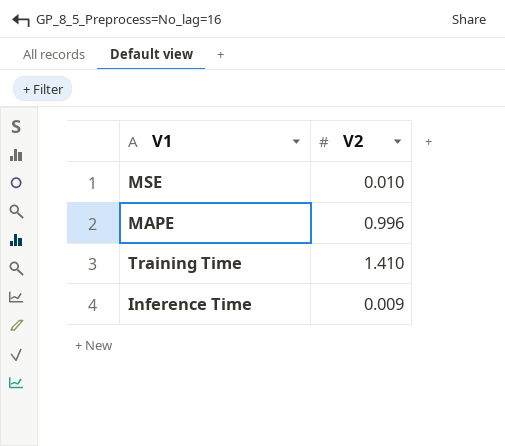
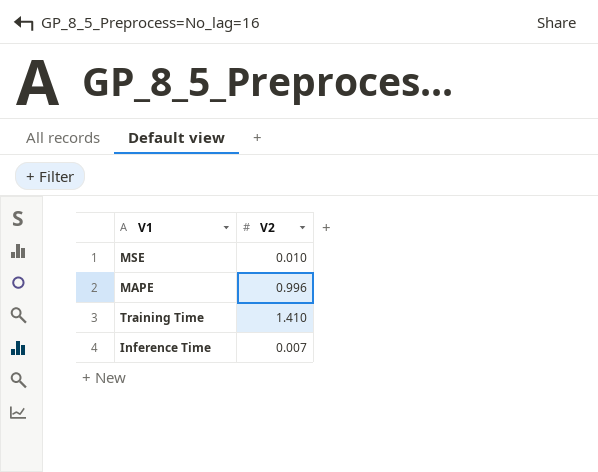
Inference Time | V2: 0.009 -> 0.007

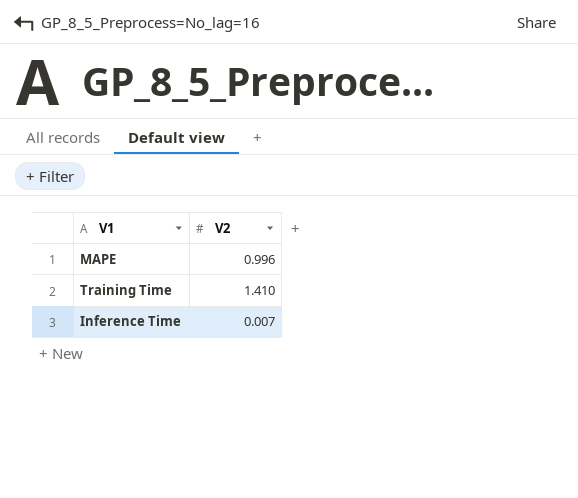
row MSE: 0.010 -> none

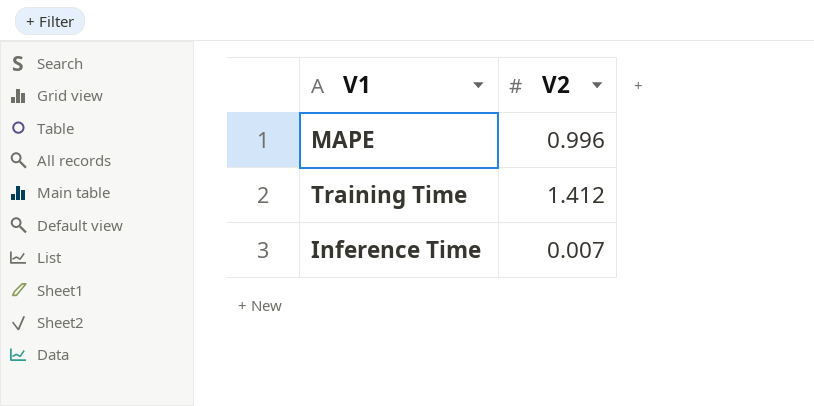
Training Time | V2: 1.410 -> 1.412

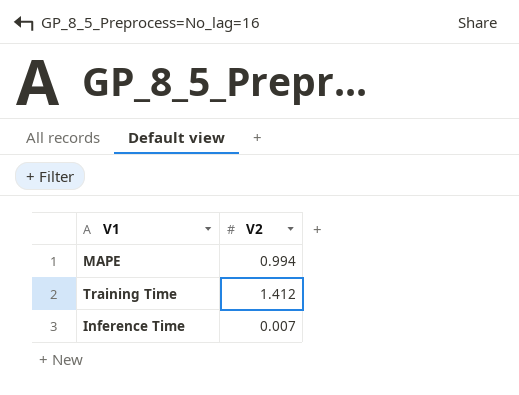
MAPE | V2: 0.996 -> 0.994

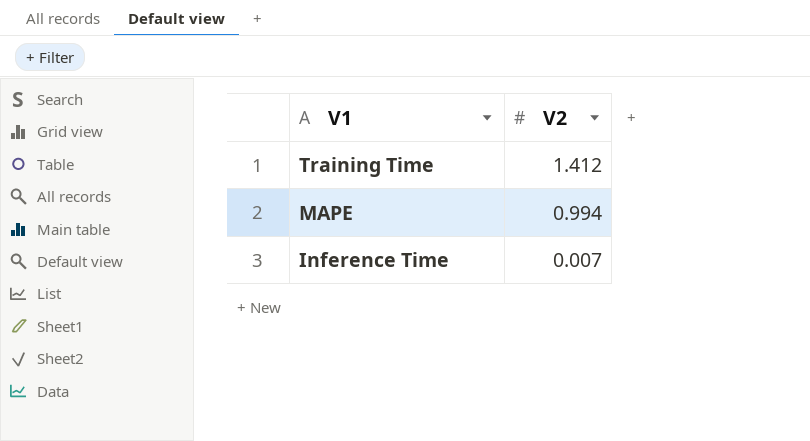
row order: none -> V1 descending

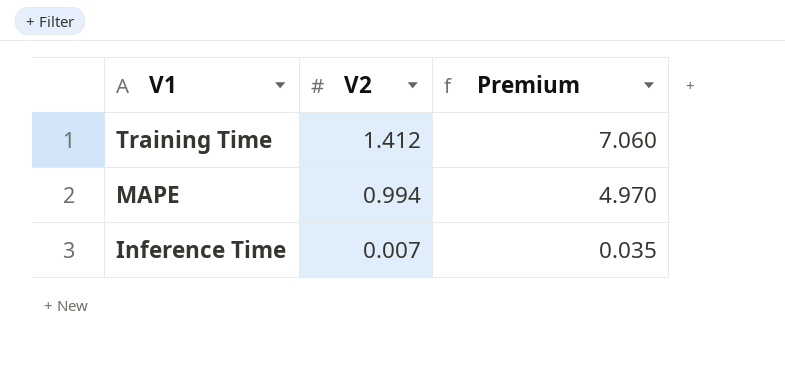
column Premium | formula: none -> [V2] * 5

